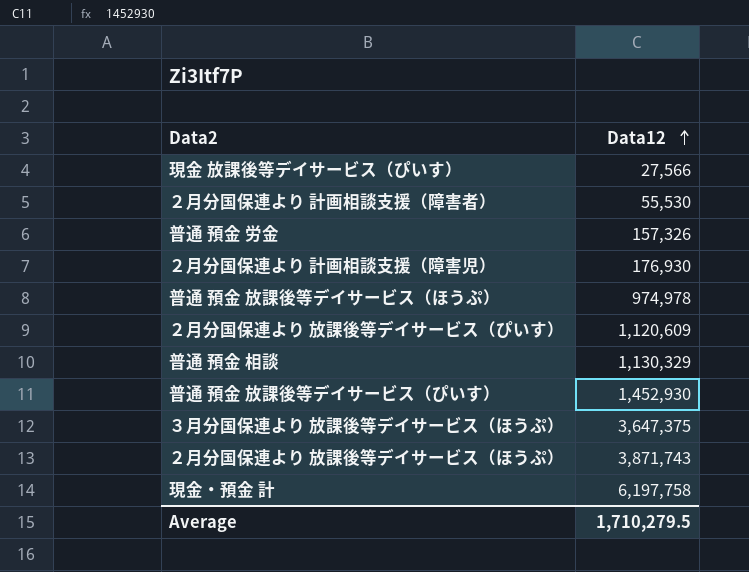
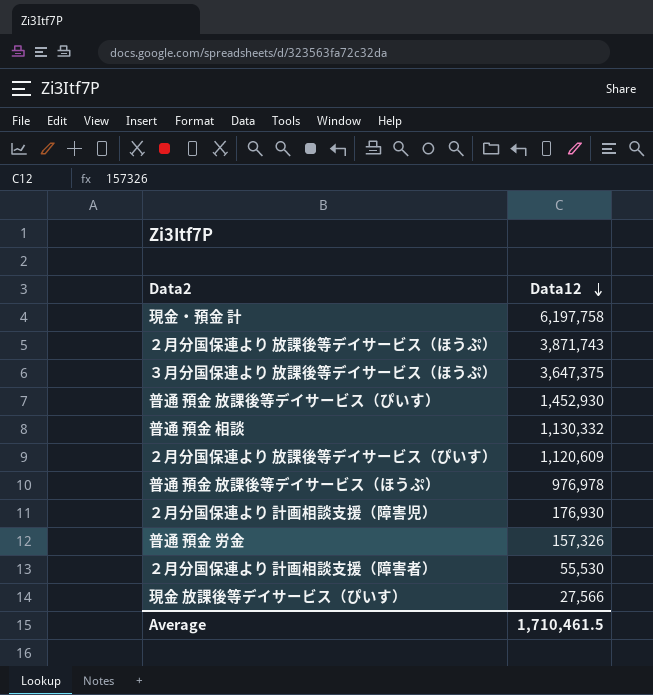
row order: Data12 ascending -> Data12 descending
普通 預金 相談 | Data12: 1,130,329 -> 1,130,332
普通 預金 放課後等デイサービス（ほうぷ） | Data12: 974,978 -> 976,978
Average | Data12: 1,710,279.5 -> 1,710,461.5

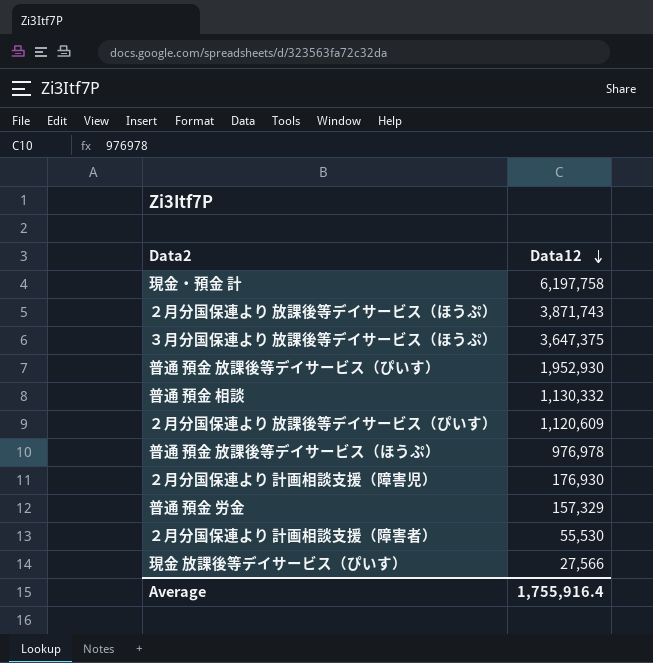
普通 預金 放課後等デイサービス（ぴいす） | Data12: 1,452,930 -> 1,952,930
普通 預金 労金 | Data12: 157,326 -> 157,329
Average | Data12: 1,710,461.5 -> 1,755,916.4

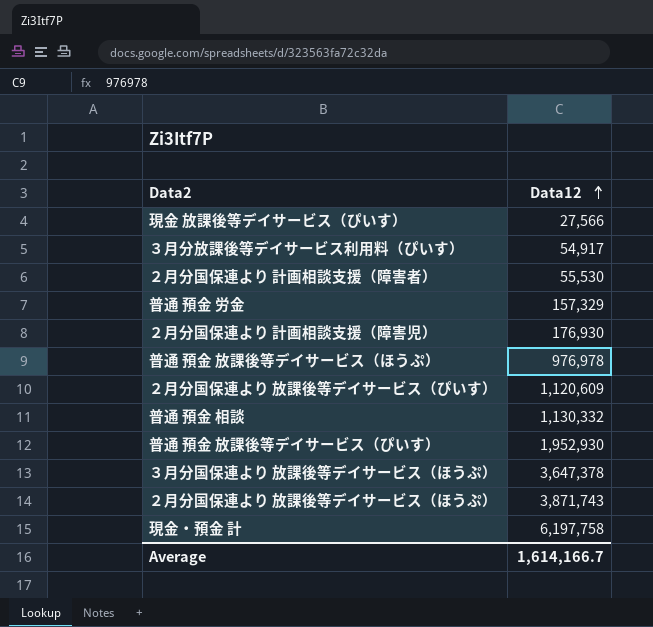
row order: Data12 descending -> Data12 ascending
row ３月分放課後等デイサービス利用料（ぴいす）: none -> 54,917
３月分国保連より 放課後等デイサービス（ほうぷ） | Data12: 3,647,375 -> 3,647,378
Average | Data12: 1,755,916.4 -> 1,614,166.7

